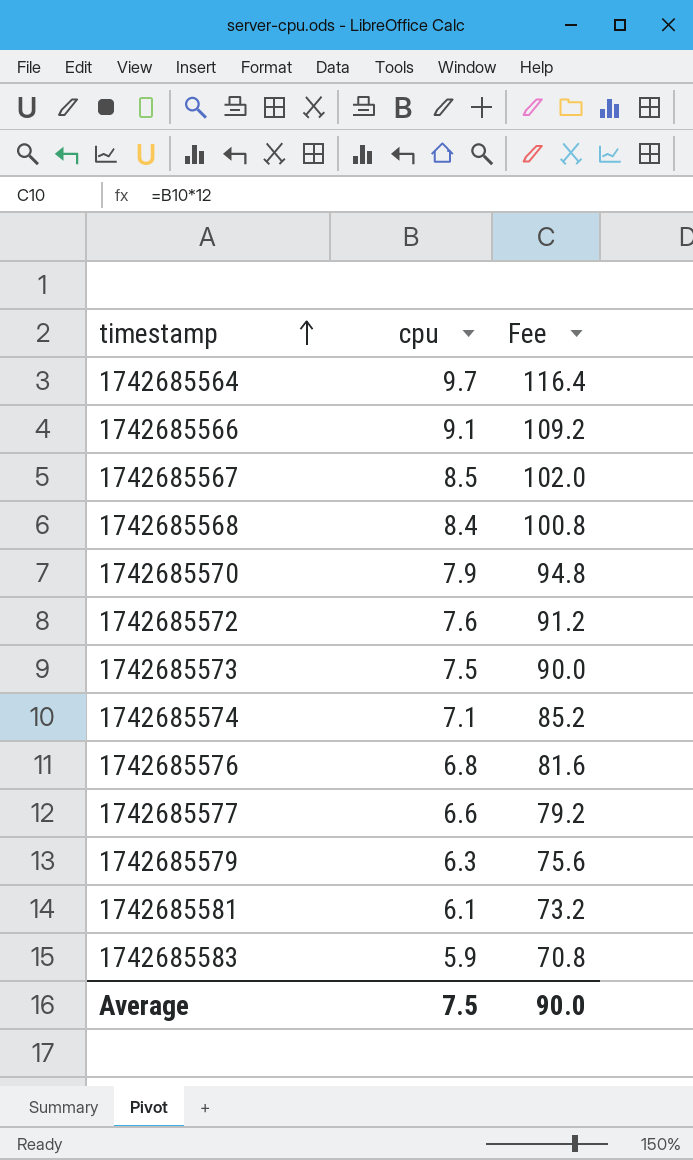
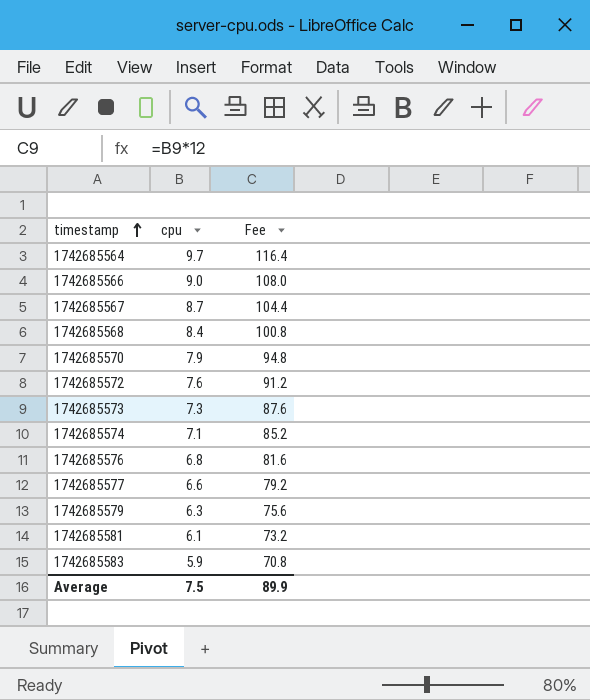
1742685566 | cpu: 9.1 -> 9.0
1742685566 | Fee: 109.2 -> 108.0
1742685567 | cpu: 8.5 -> 8.7
1742685567 | Fee: 102.0 -> 104.4
1742685573 | cpu: 7.5 -> 7.3
1742685573 | Fee: 90.0 -> 87.6
Average | Fee: 90.0 -> 89.9

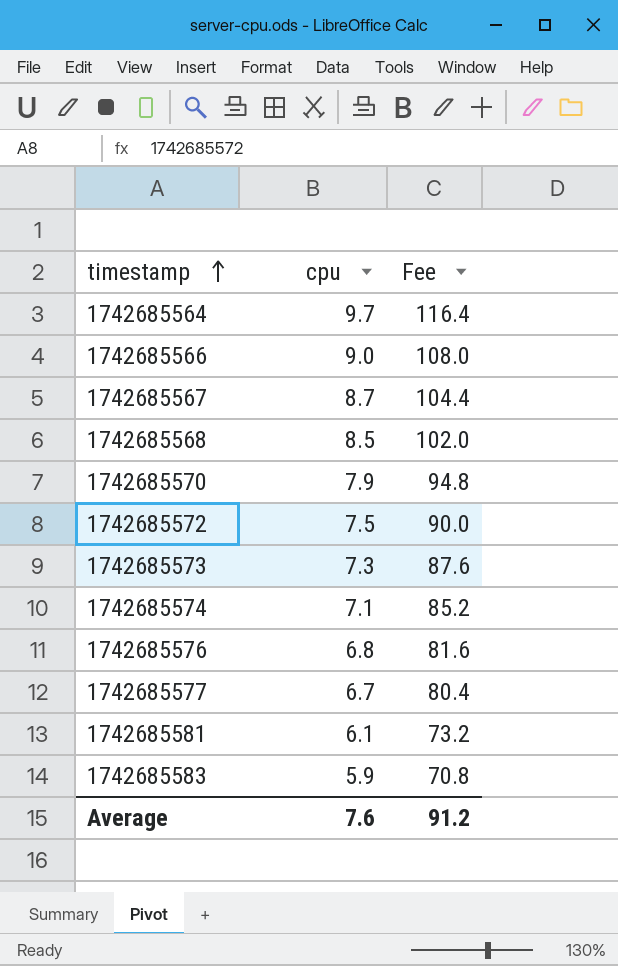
row 1742685579: 6.3 | 75.6 -> none
1742685568 | cpu: 8.4 -> 8.5
1742685568 | Fee: 100.8 -> 102.0
1742685572 | cpu: 7.6 -> 7.5
1742685572 | Fee: 91.2 -> 90.0
1742685577 | cpu: 6.6 -> 6.7
1742685577 | Fee: 79.2 -> 80.4
Average | cpu: 7.5 -> 7.6
Average | Fee: 89.9 -> 91.2

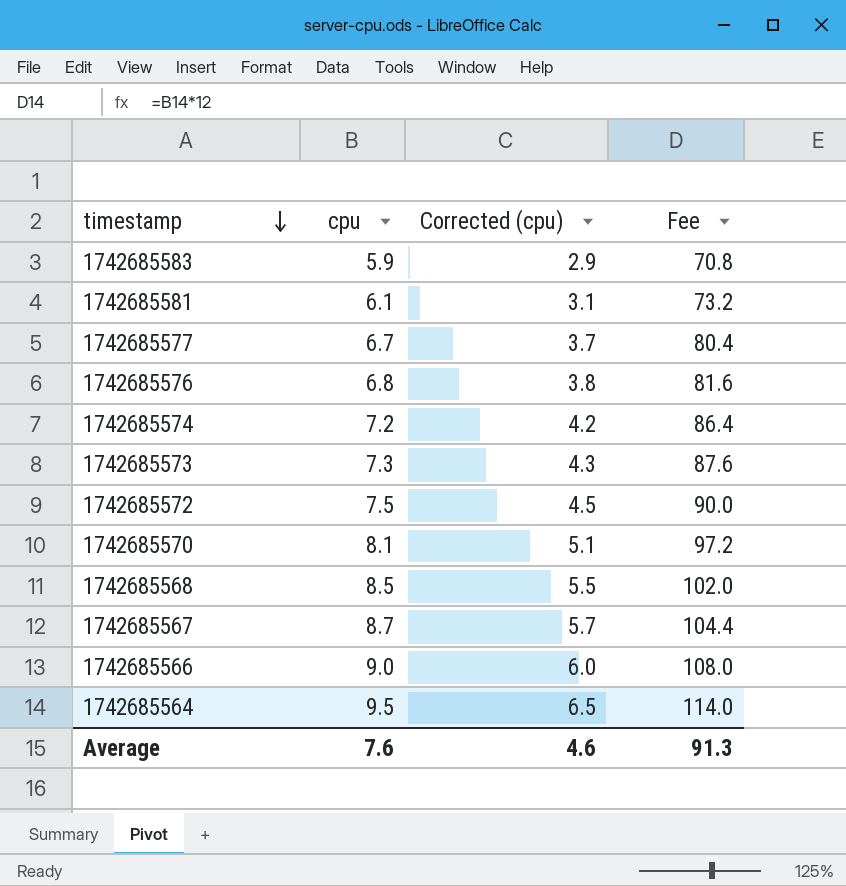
row order: timestamp ascending -> timestamp descending
column Corrected (cpu) | formula: none -> [cpu] - 3
1742685574 | cpu: 7.1 -> 7.2
1742685574 | Fee: 85.2 -> 86.4
1742685570 | cpu: 7.9 -> 8.1
1742685570 | Fee: 94.8 -> 97.2
1742685564 | cpu: 9.7 -> 9.5
1742685564 | Fee: 116.4 -> 114.0
Average | Fee: 91.2 -> 91.3

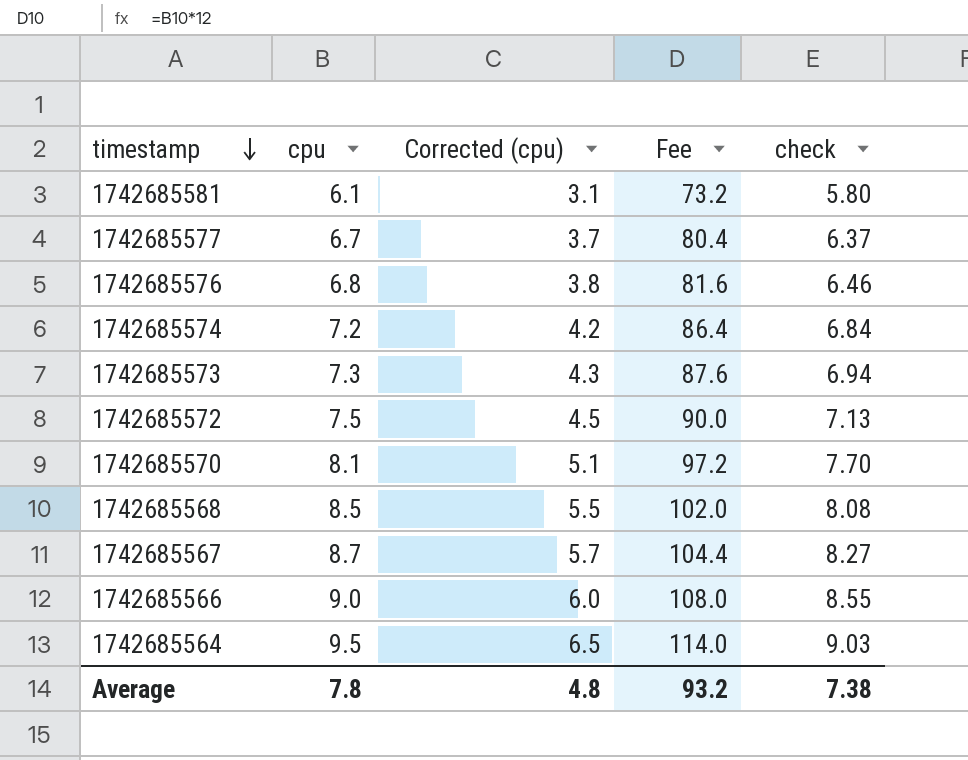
column check | formula: none -> [cpu] * 0.95
row 1742685583: 5.9 | 2.9 | 70.8 -> none
Average | cpu: 7.6 -> 7.8
Average | Corrected (cpu): 4.6 -> 4.8
Average | Fee: 91.3 -> 93.2

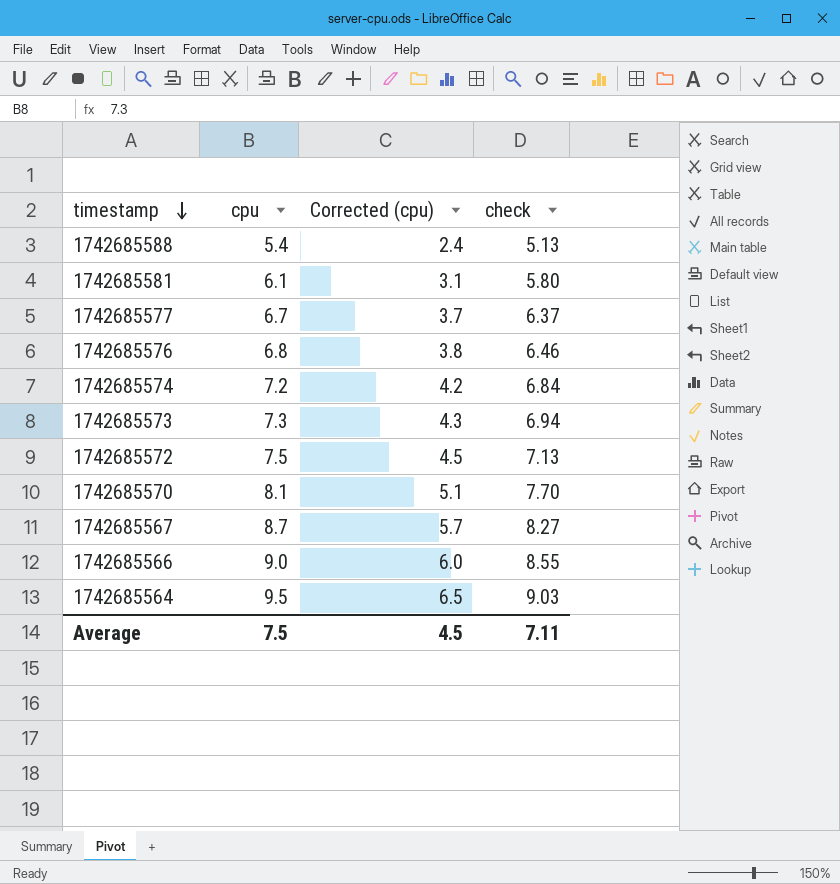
column Fee | formula: [cpu] * 12 -> none
row 1742685568: 8.5 | 5.5 | 102.0 | 8.08 -> none
row 1742685588: none -> 5.4 | 2.4 | 5.13
Average | cpu: 7.8 -> 7.5
Average | Corrected (cpu): 4.8 -> 4.5
Average | check: 7.38 -> 7.11

